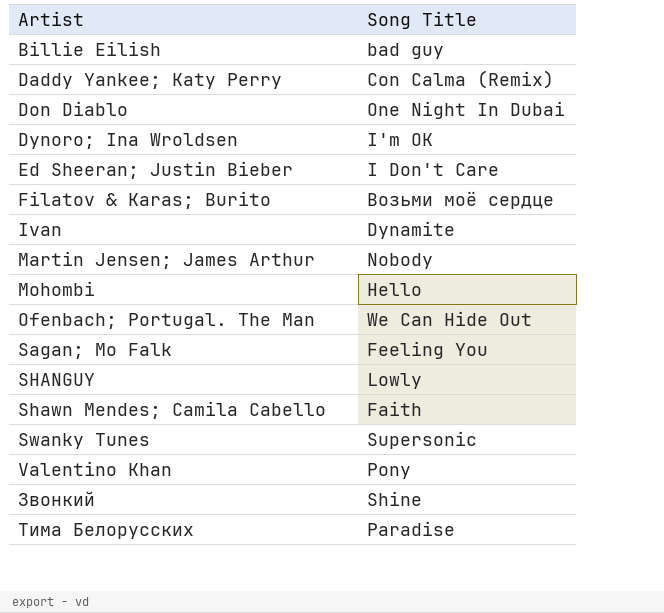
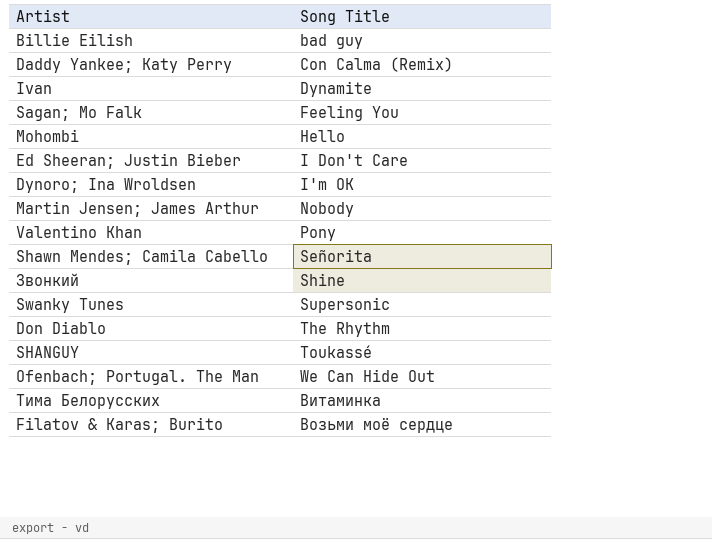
row order: Artist ascending -> Song Title ascending
Shawn Mendes; Camila Cabello | Song Title: Faith -> Señorita
Don Diablo | Song Title: One Night In Dubai -> The Rhythm
SHANGUY | Song Title: Lowly -> Toukassé
Тима Белорусских | Song Title: Paradise -> Витаминка

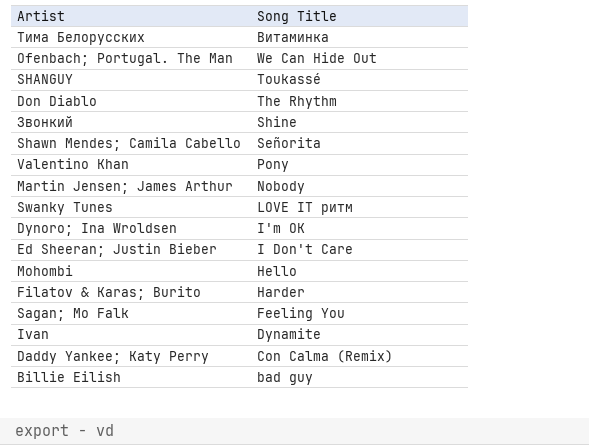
row order: Song Title ascending -> Song Title descending
Swanky Tunes | Song Title: Supersonic -> LOVE IT ритм
Filatov & Karas; Burito | Song Title: Возьми моё сердце -> Harder

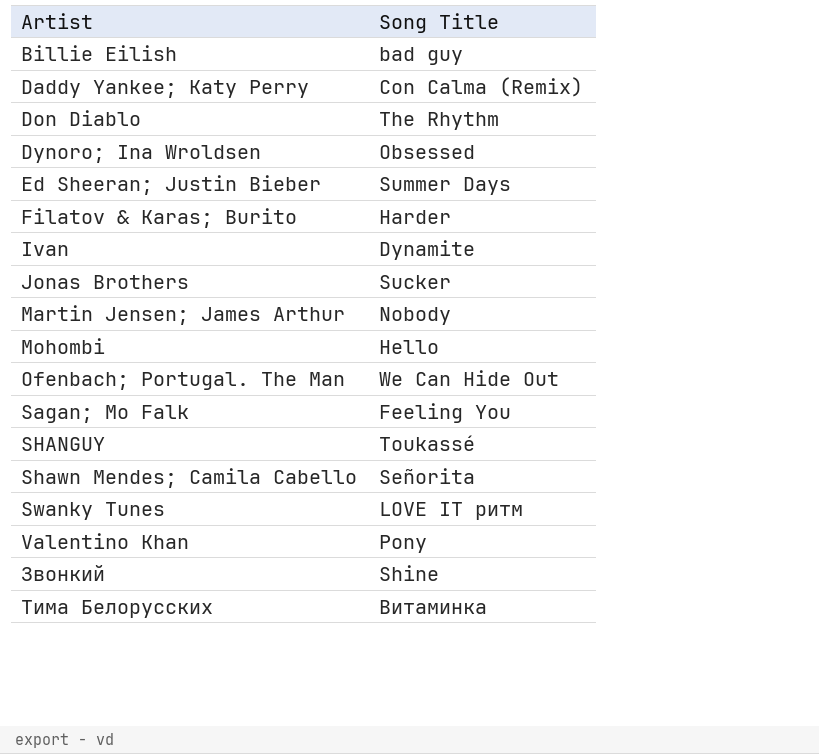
row order: Song Title descending -> Artist ascending
Dynoro; Ina Wroldsen | Song Title: I'm OK -> Obsessed
Ed Sheeran; Justin Bieber | Song Title: I Don't Care -> Summer Days
row Jonas Brothers: none -> Sucker

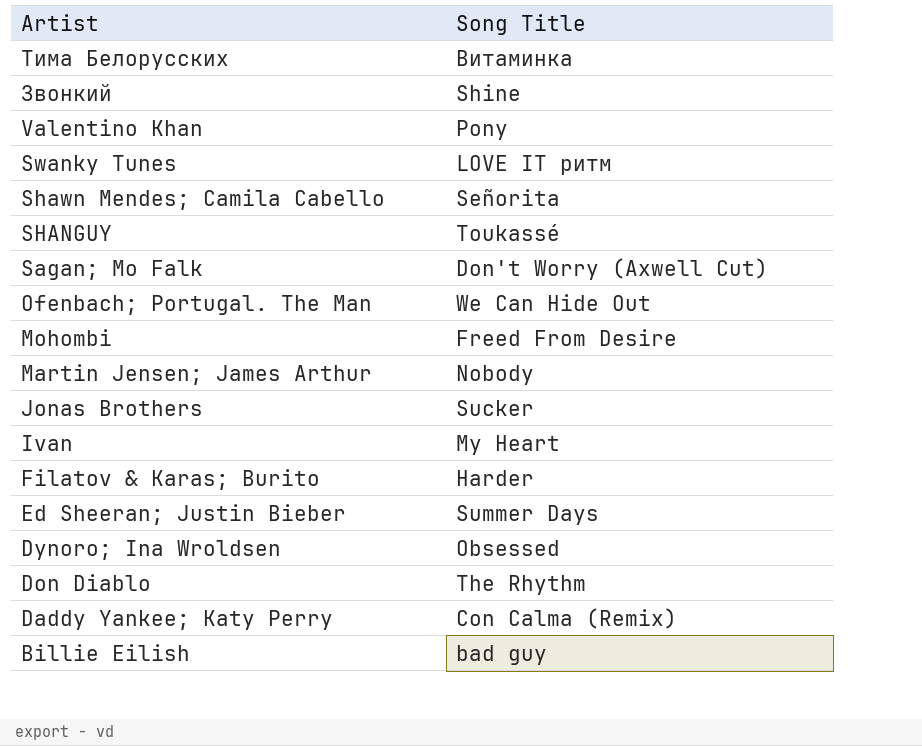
row order: Artist ascending -> Artist descending
Sagan; Mo Falk | Song Title: Feeling You -> Don't Worry (Axwell Cut)
Mohombi | Song Title: Hello -> Freed From Desire
Ivan | Song Title: Dynamite -> My Heart

